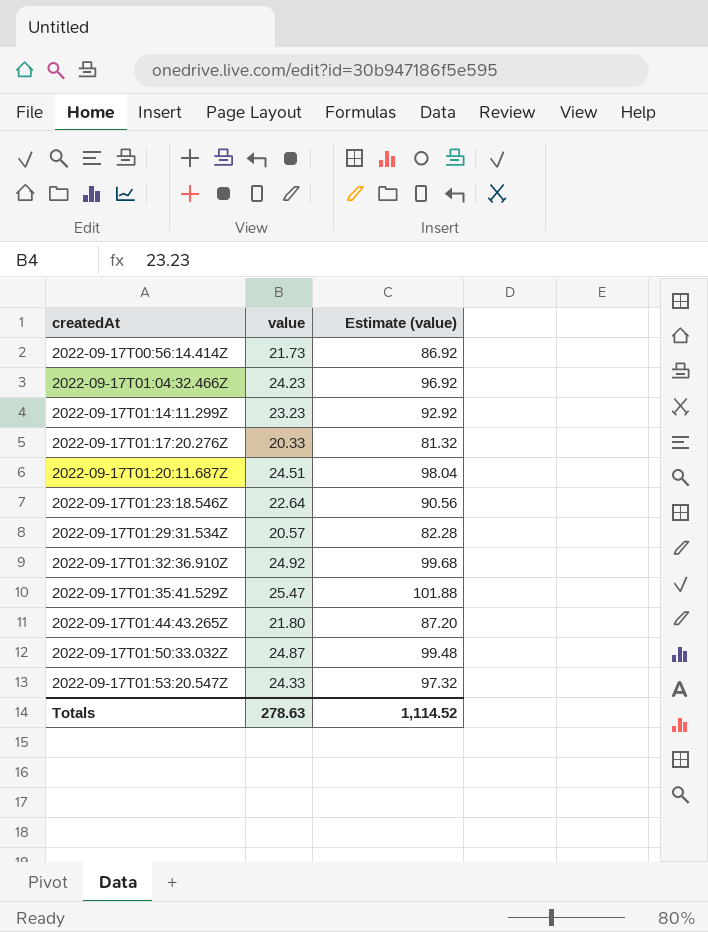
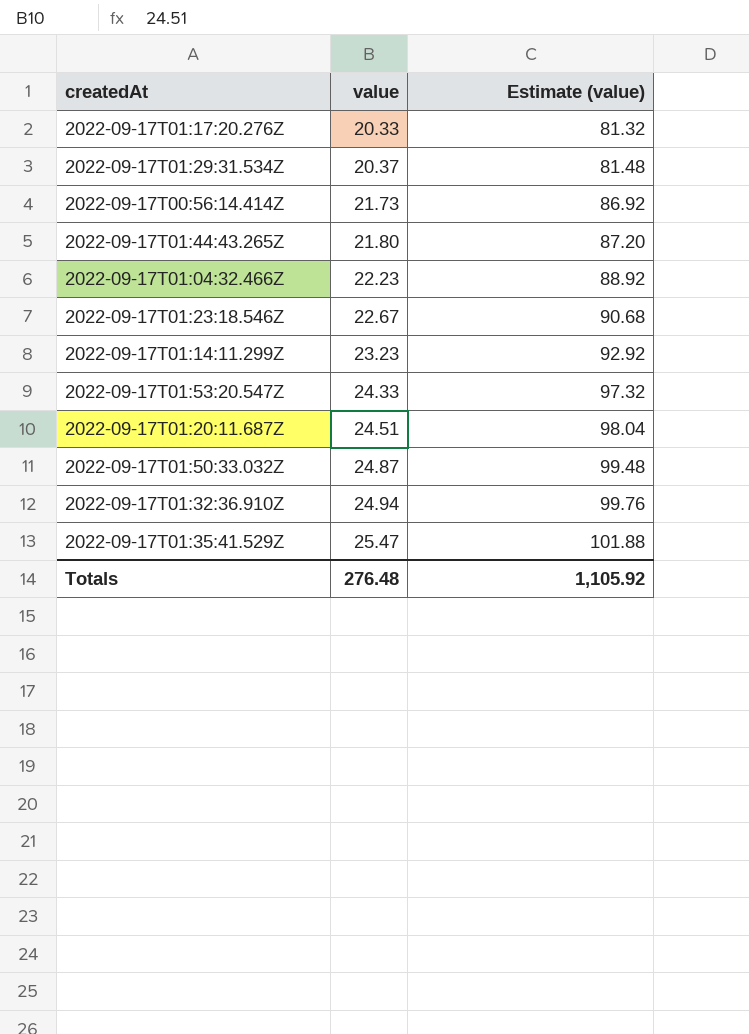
row order: createdAt ascending -> value ascending
2022-09-17T01:29:31.534Z | value: 20.57 -> 20.37
2022-09-17T01:29:31.534Z | Estimate (value): 82.28 -> 81.48
2022-09-17T01:04:32.466Z | value: 24.23 -> 22.23
2022-09-17T01:04:32.466Z | Estimate (value): 96.92 -> 88.92
2022-09-17T01:23:18.546Z | value: 22.64 -> 22.67
2022-09-17T01:23:18.546Z | Estimate (value): 90.56 -> 90.68
2022-09-17T01:32:36.910Z | value: 24.92 -> 24.94
2022-09-17T01:32:36.910Z | Estimate (value): 99.68 -> 99.76
Totals | value: 278.63 -> 276.48
Totals | Estimate (value): 1,114.52 -> 1,105.92

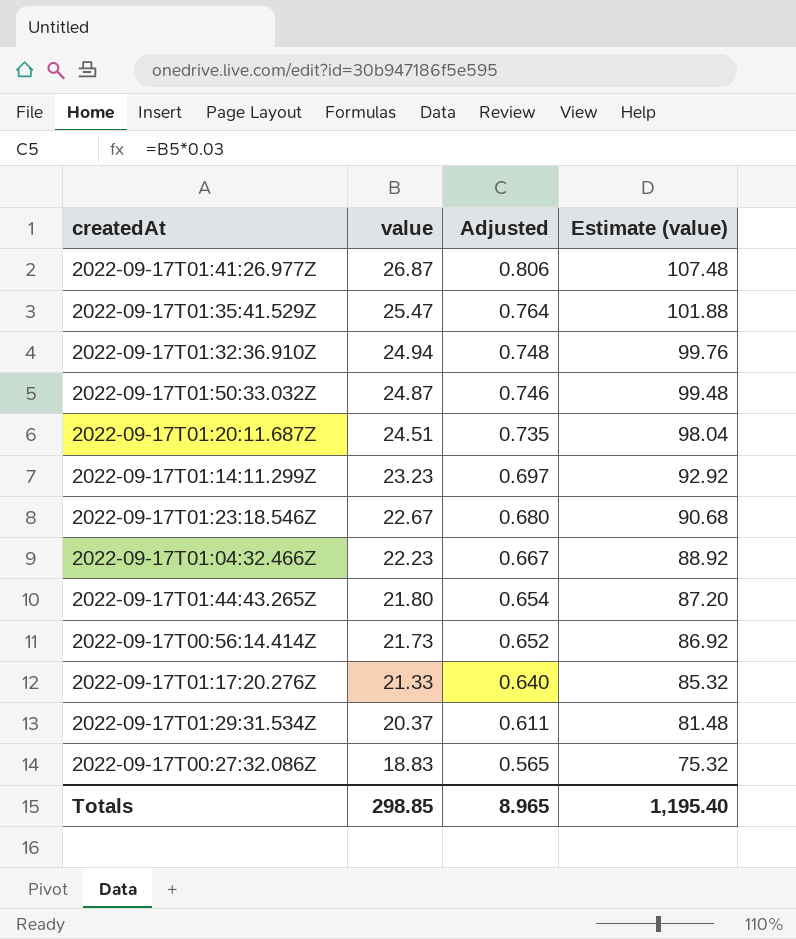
row order: value ascending -> value descending
column Adjusted | formula: none -> [value] * 0.03
row 2022-09-17T01:53:20.547Z: 24.33 | 97.32 -> none
row 2022-09-17T01:41:26.977Z: none -> 26.87 | 0.806 | 107.48
2022-09-17T01:17:20.276Z | value: 20.33 -> 21.33
2022-09-17T01:17:20.276Z | Estimate (value): 81.32 -> 85.32
row 2022-09-17T00:27:32.086Z: none -> 18.83 | 0.565 | 75.32
Totals | value: 276.48 -> 298.85
Totals | Estimate (value): 1,105.92 -> 1,195.40

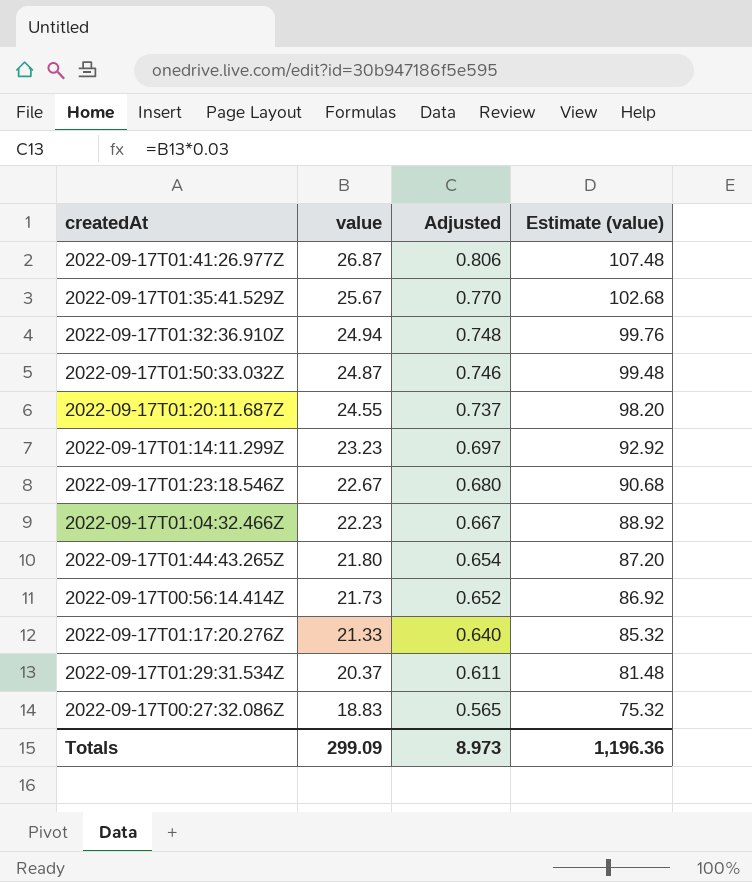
2022-09-17T01:35:41.529Z | value: 25.47 -> 25.67
2022-09-17T01:35:41.529Z | Adjusted: 0.764 -> 0.770
2022-09-17T01:35:41.529Z | Estimate (value): 101.88 -> 102.68
2022-09-17T01:20:11.687Z | value: 24.51 -> 24.55
2022-09-17T01:20:11.687Z | Adjusted: 0.735 -> 0.737
2022-09-17T01:20:11.687Z | Estimate (value): 98.04 -> 98.20
Totals | value: 298.85 -> 299.09
Totals | Adjusted: 8.965 -> 8.973
Totals | Estimate (value): 1,195.40 -> 1,196.36

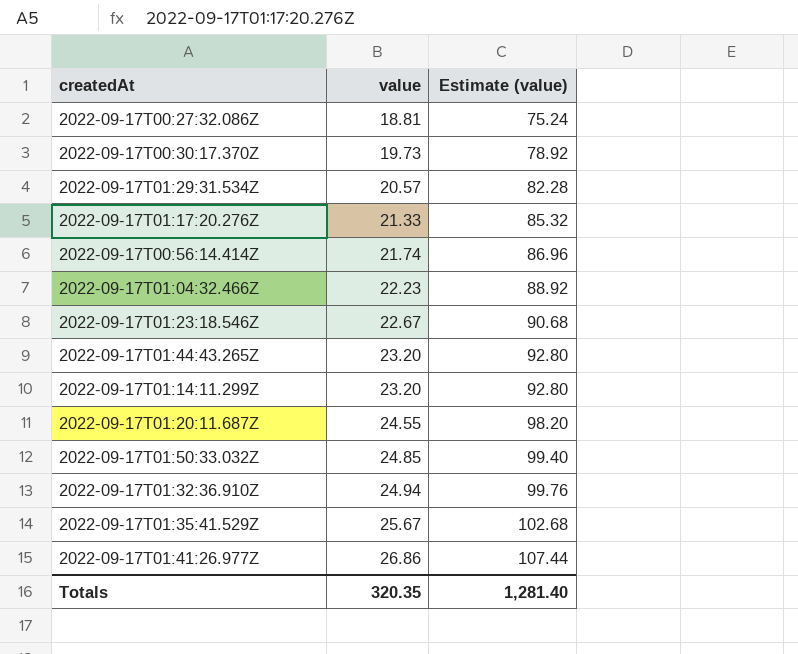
row order: value descending -> value ascending
column Adjusted | formula: [value] * 0.03 -> none
2022-09-17T00:27:32.086Z | value: 18.83 -> 18.81
2022-09-17T00:27:32.086Z | Estimate (value): 75.32 -> 75.24
row 2022-09-17T00:30:17.370Z: none -> 19.73 | 78.92
2022-09-17T01:29:31.534Z | value: 20.37 -> 20.57
2022-09-17T01:29:31.534Z | Estimate (value): 81.48 -> 82.28
2022-09-17T00:56:14.414Z | value: 21.73 -> 21.74
2022-09-17T00:56:14.414Z | Estimate (value): 86.92 -> 86.96
2022-09-17T01:44:43.265Z | value: 21.80 -> 23.20
2022-09-17T01:44:43.265Z | Estimate (value): 87.20 -> 92.80
2022-09-17T01:14:11.299Z | value: 23.23 -> 23.20
2022-09-17T01:14:11.299Z | Estimate (value): 92.92 -> 92.80
2022-09-17T01:50:33.032Z | value: 24.87 -> 24.85
2022-09-17T01:50:33.032Z | Estimate (value): 99.48 -> 99.40
2022-09-17T01:41:26.977Z | value: 26.87 -> 26.86
2022-09-17T01:41:26.977Z | Estimate (value): 107.48 -> 107.44
Totals | value: 299.09 -> 320.35
Totals | Estimate (value): 1,196.36 -> 1,281.40

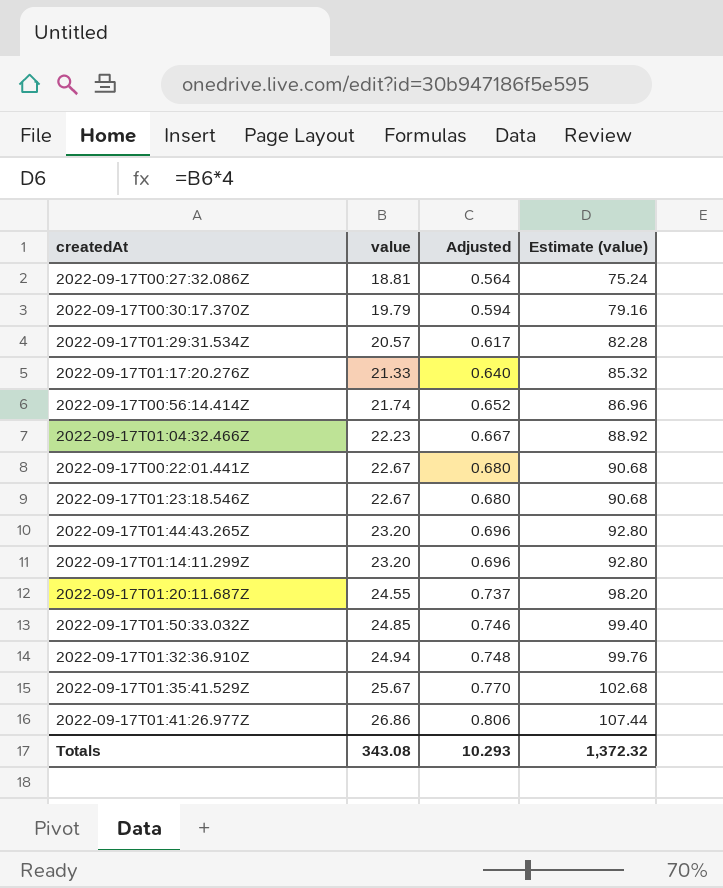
column Adjusted | formula: none -> [value] * 0.03
2022-09-17T00:30:17.370Z | value: 19.73 -> 19.79
2022-09-17T00:30:17.370Z | Estimate (value): 78.92 -> 79.16
row 2022-09-17T00:22:01.441Z: none -> 22.67 | 0.680 | 90.68
Totals | value: 320.35 -> 343.08
Totals | Estimate (value): 1,281.40 -> 1,372.32

